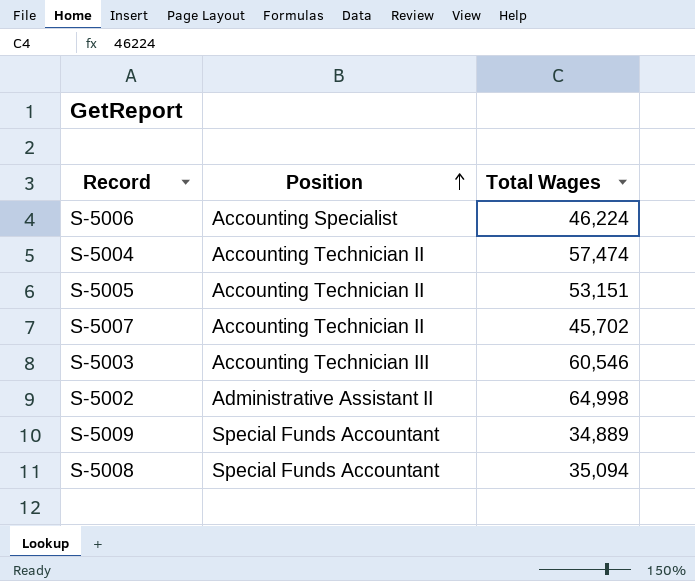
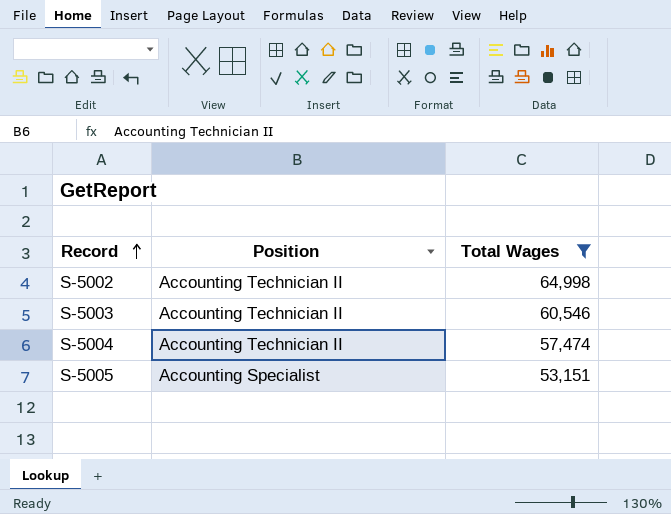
filter: none -> Total Wages >= 53,151
row order: Position ascending -> Record ascending
S-5002 | Position: Administrative Assistant II -> Accounting Technician II
S-5003 | Position: Accounting Technician III -> Accounting Technician II
S-5005 | Position: Accounting Technician II -> Accounting Specialist

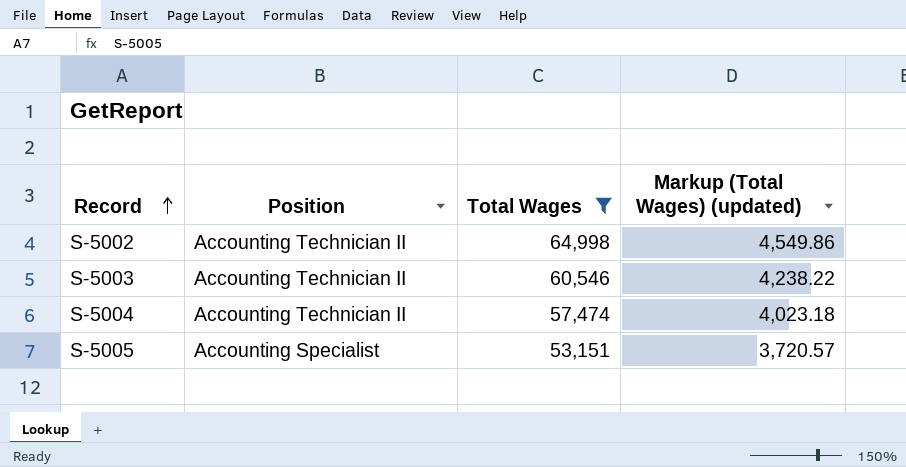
column Markup (Total Wages) (updated) | formula: none -> [Total Wages] * 0.07

